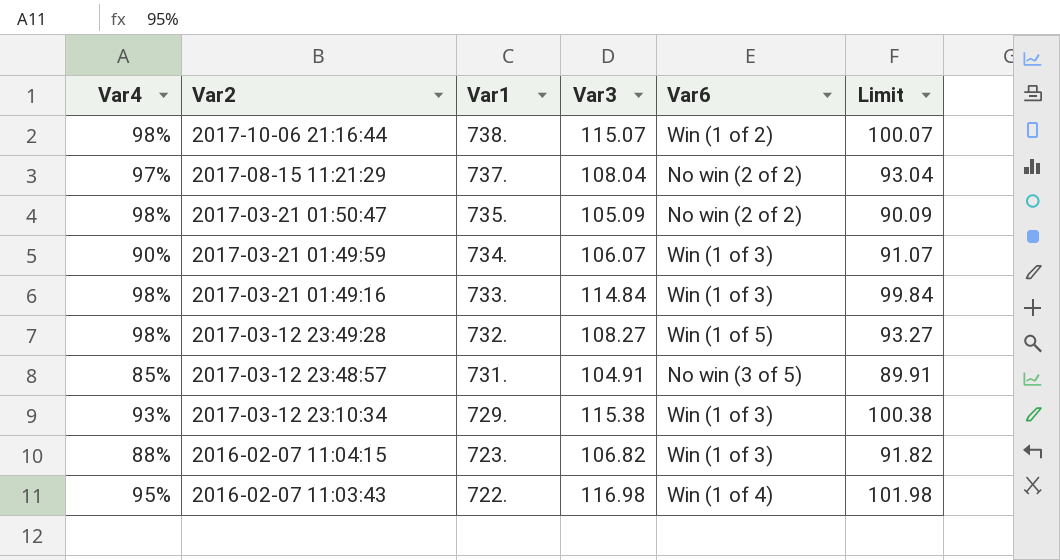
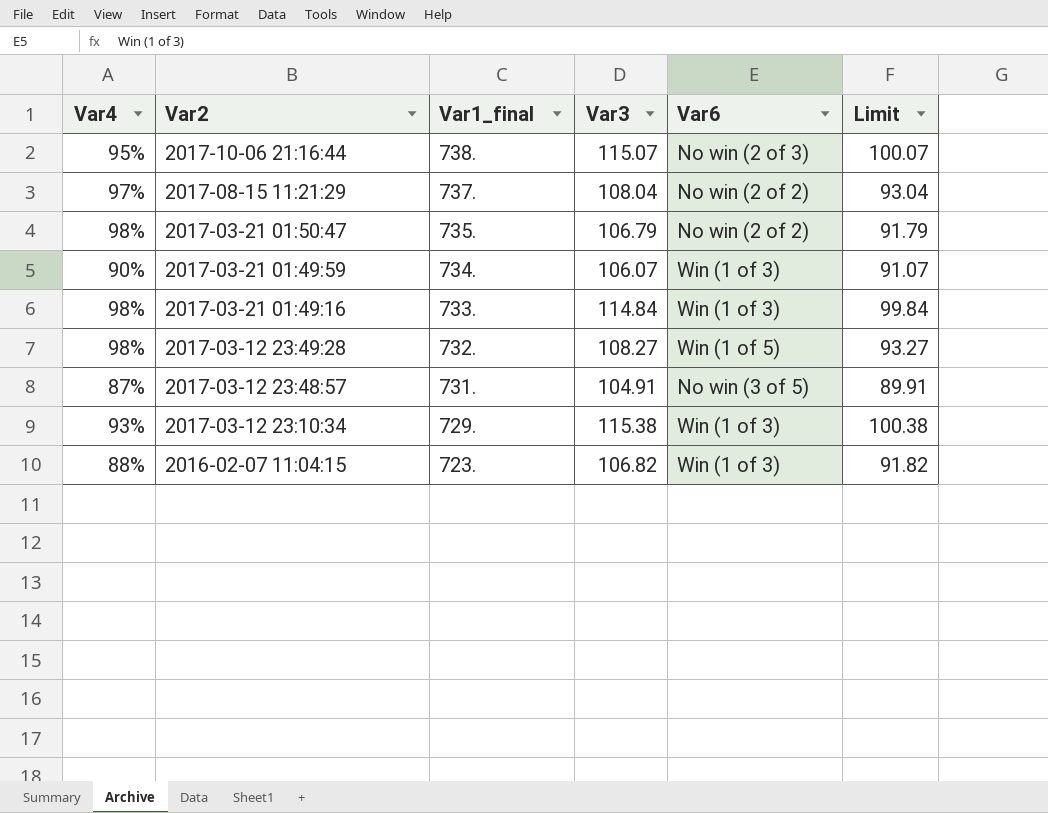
column name: Var1 -> Var1_final
row 2016-02-07 11:03:43: 95% | 722. | 116.98 | Win (1 of 4) | 101.98 -> none
2017-10-06 21:16:44 | Var4: 98% -> 95%
2017-10-06 21:16:44 | Var6: Win (1 of 2) -> No win (2 of 3)
2017-03-21 01:50:47 | Var3: 105.09 -> 106.79
2017-03-21 01:50:47 | Limit: 90.09 -> 91.79
2017-03-12 23:48:57 | Var4: 85% -> 87%

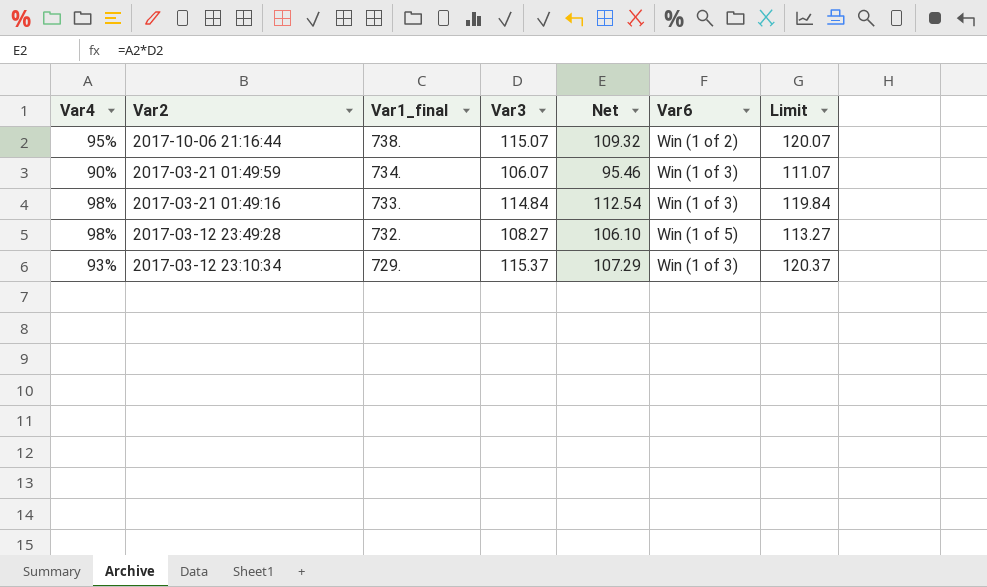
column Net | formula: none -> [Var4] * [Var3]
column Limit | formula: [Var3] - 15 -> [Var3] + 5
row 2017-08-15 11:21:29: 97% | 737. | 108.04 | No win (2 of 2) | 93.04 -> none
row 2017-03-21 01:50:47: 98% | 735. | 106.79 | No win (2 of 2) | 91.79 -> none
row 2017-03-12 23:48:57: 87% | 731. | 104.91 | No win (3 of 5) | 89.91 -> none
row 2016-02-07 11:04:15: 88% | 723. | 106.82 | Win (1 of 3) | 91.82 -> none
2017-10-06 21:16:44 | Var6: No win (2 of 3) -> Win (1 of 2)
2017-03-12 23:10:34 | Var3: 115.38 -> 115.37

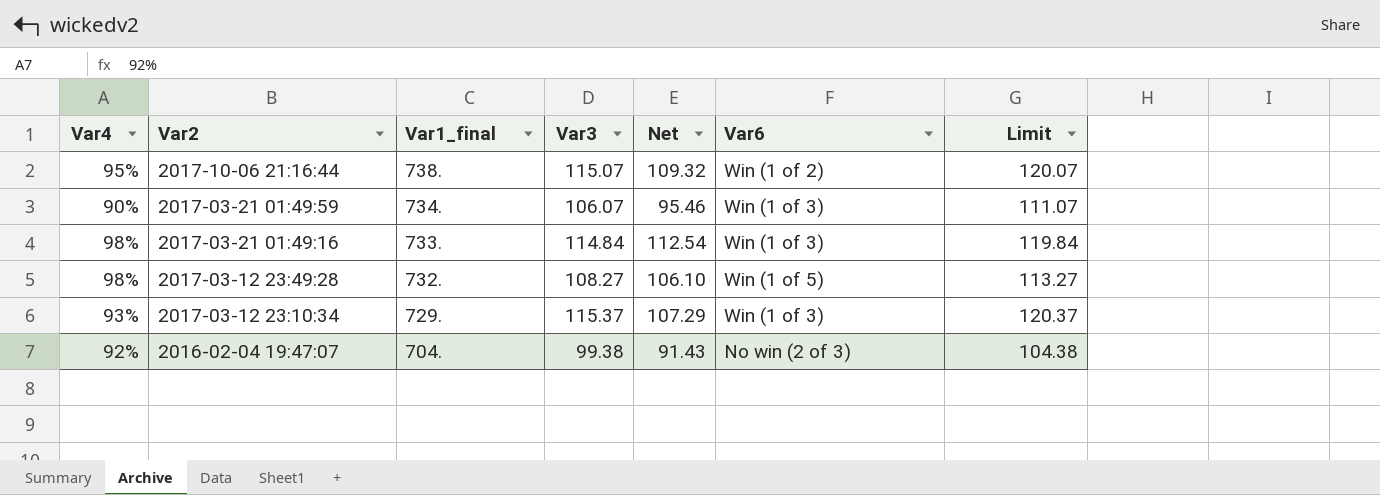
row 2016-02-04 19:47:07: none -> 92% | 704. | 99.38 | 91.43 | No win (2 of 3) | 104.38

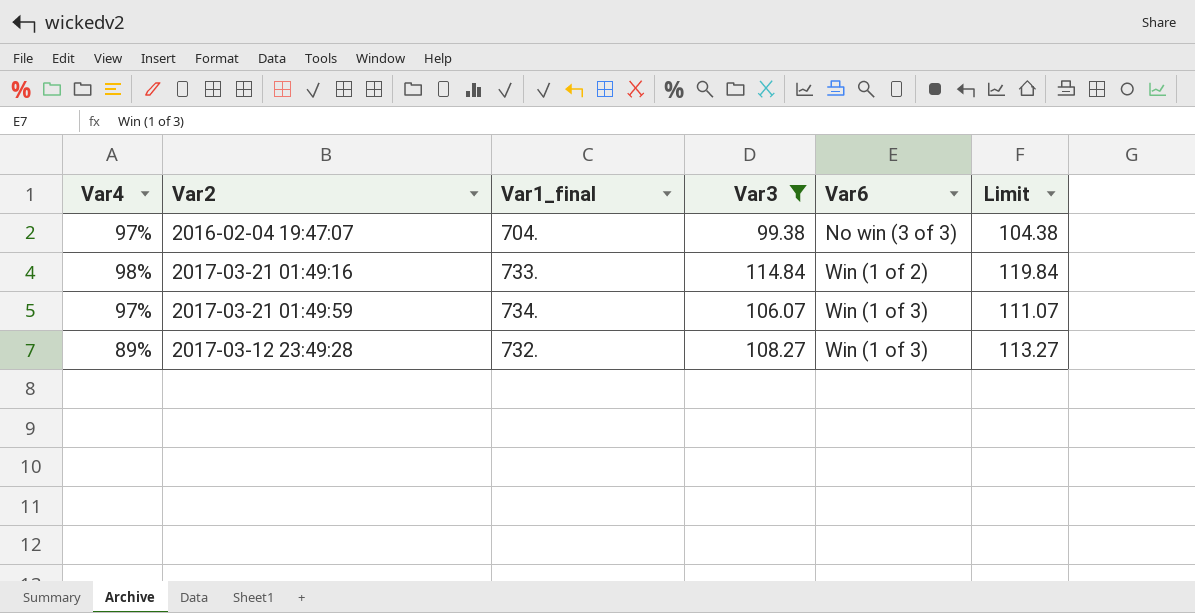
filter: none -> Var3 <= 114.84
row order: Var2 descending -> Var6 ascending
column Net | formula: [Var4] * [Var3] -> none
2016-02-04 19:47:07 | Var4: 92% -> 97%
2016-02-04 19:47:07 | Var6: No win (2 of 3) -> No win (3 of 3)
2017-03-21 01:49:16 | Var6: Win (1 of 3) -> Win (1 of 2)
2017-03-21 01:49:59 | Var4: 90% -> 97%
2017-03-12 23:49:28 | Var4: 98% -> 89%
2017-03-12 23:49:28 | Var6: Win (1 of 5) -> Win (1 of 3)

